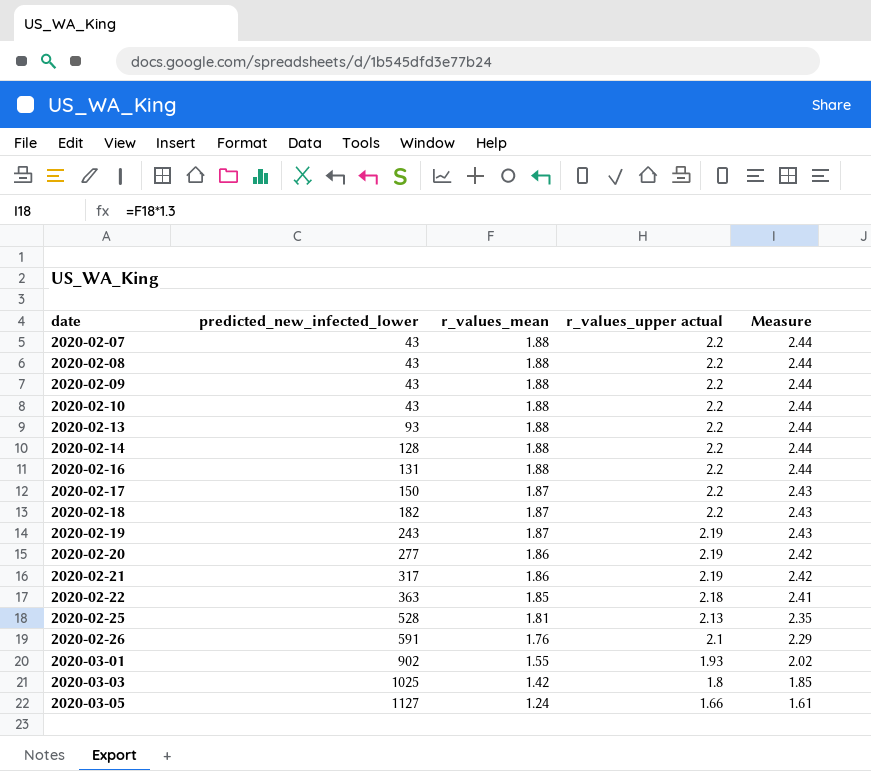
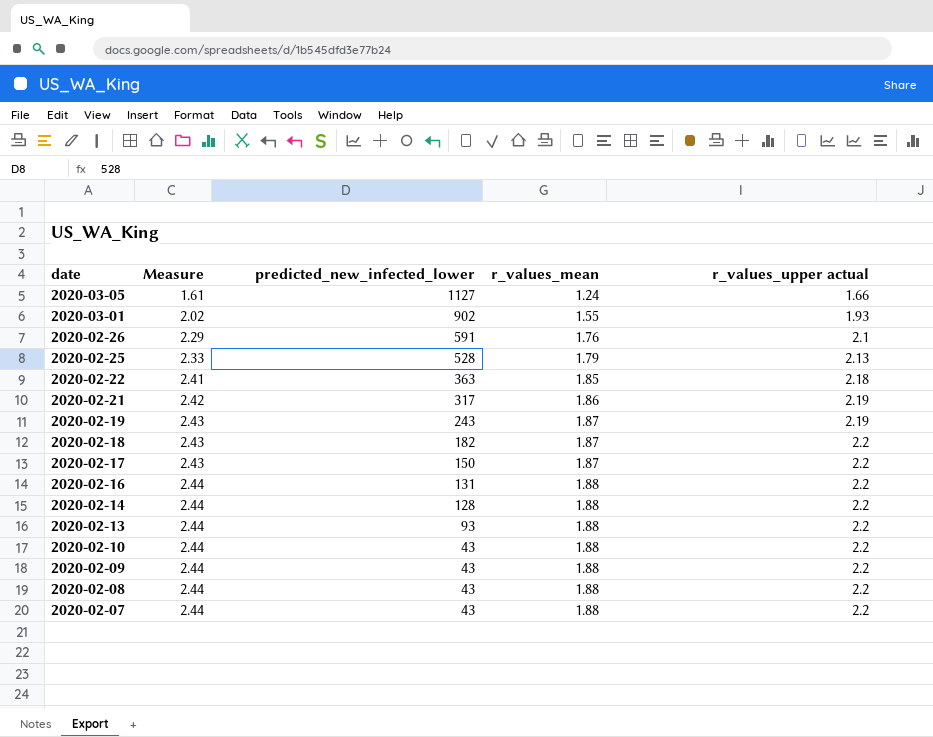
row order: date ascending -> date descending
column Measure | position: 5 -> 2
row 2020-02-20: 277 | 1.86 | 2.19 | 2.42 -> none
row 2020-03-03: 1025 | 1.42 | 1.8 | 1.85 -> none
2020-02-25 | Measure: 2.35 -> 2.33
2020-02-25 | r_values_mean: 1.81 -> 1.79

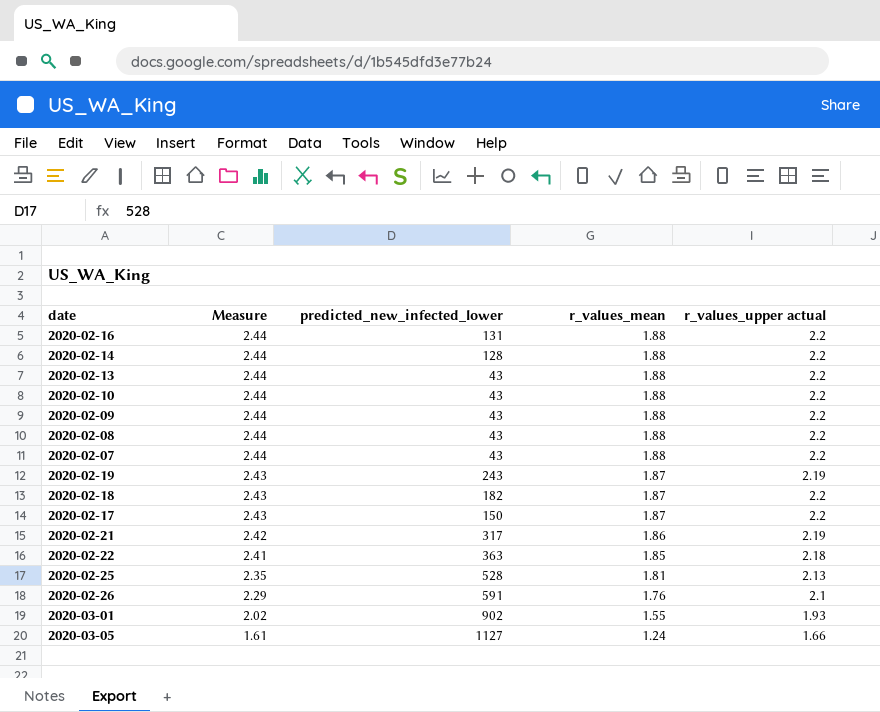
row order: date descending -> Measure descending
2020-02-13 | predicted_new_infected_lower: 93 -> 43
2020-02-25 | Measure: 2.33 -> 2.35
2020-02-25 | r_values_mean: 1.79 -> 1.81

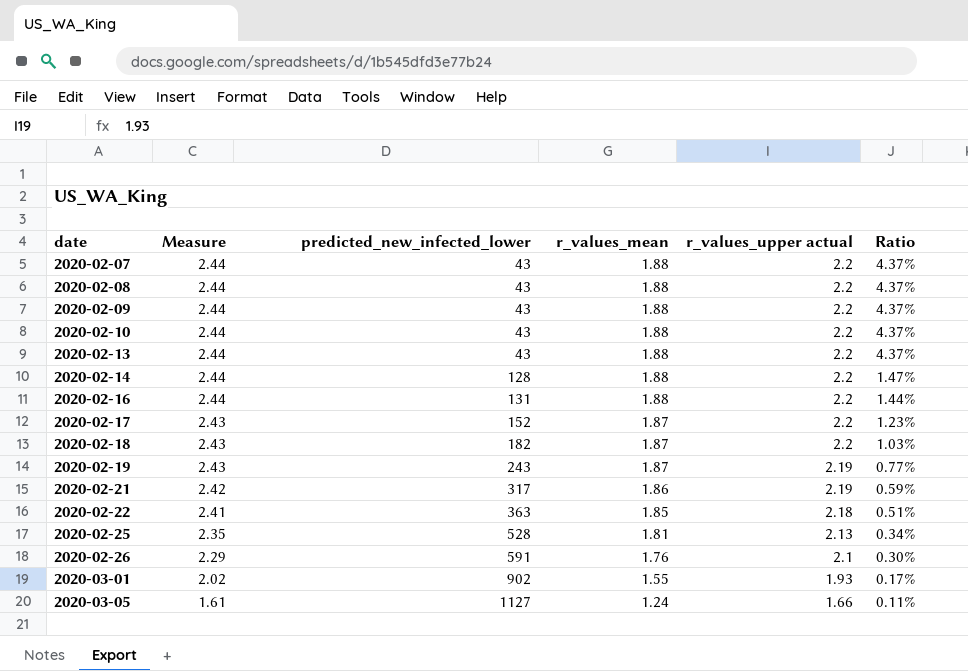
row order: Measure descending -> date ascending
column Ratio | formula: none -> [r_values_mean] / [predicted_new_infected_lower]
2020-02-17 | predicted_new_infected_lower: 150 -> 152

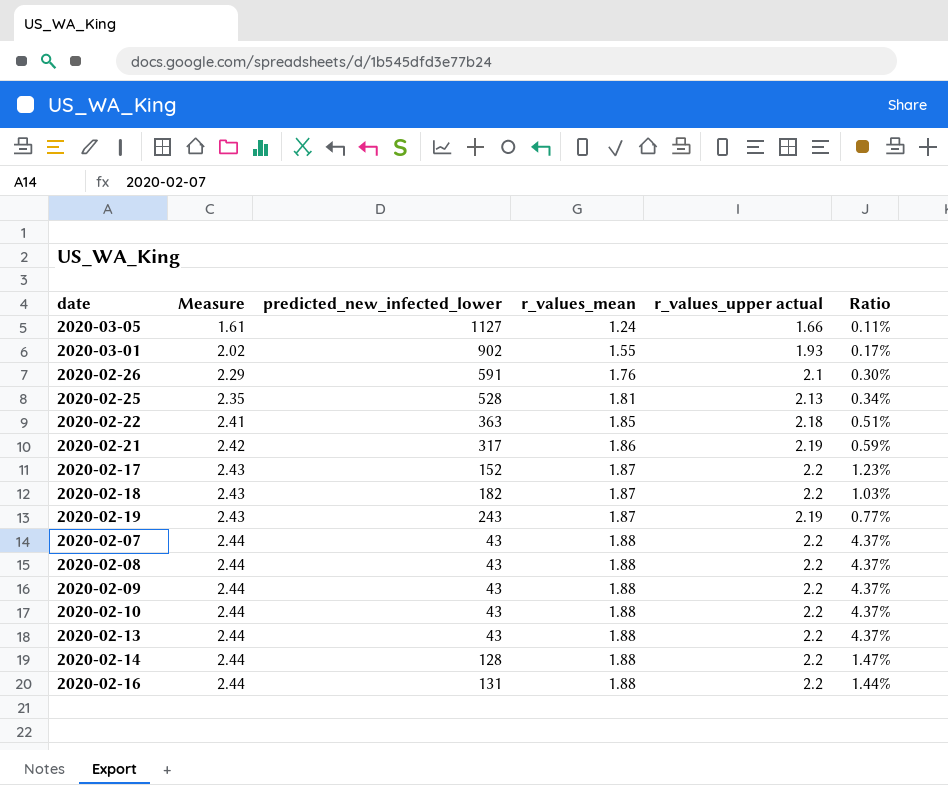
row order: date ascending -> Measure ascending

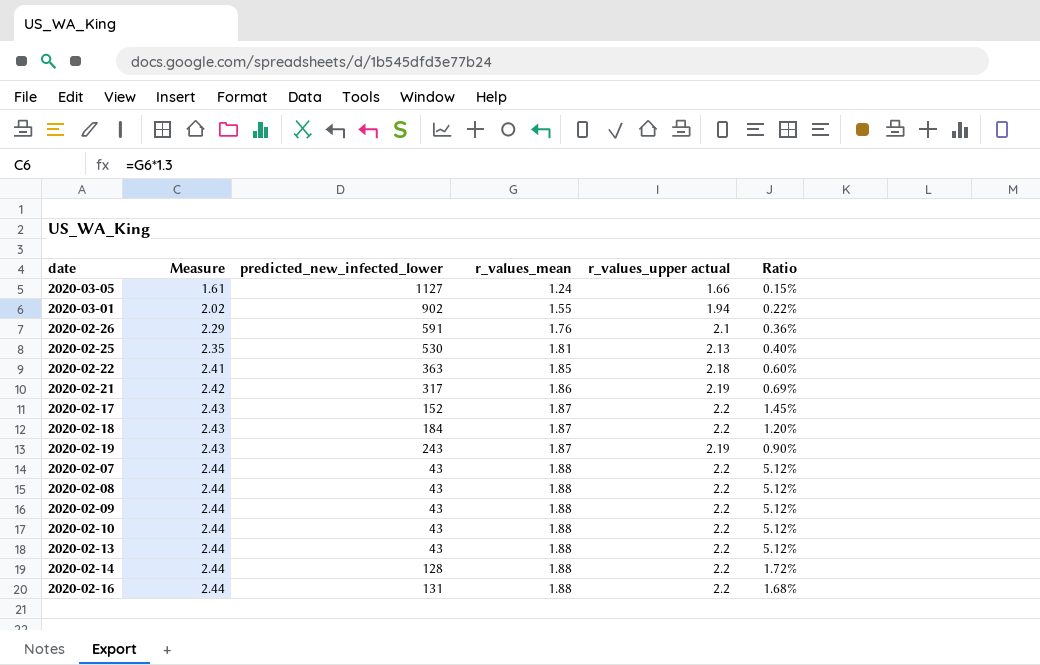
column Ratio | formula: [r_values_mean] / [predicted_new_infected_lower] -> [r_values_upper actual] / [predicted_new_infected_lower]
2020-03-01 | r_values_upper actual: 1.93 -> 1.94
2020-02-25 | predicted_new_infected_lower: 528 -> 530
2020-02-18 | predicted_new_infected_lower: 182 -> 184

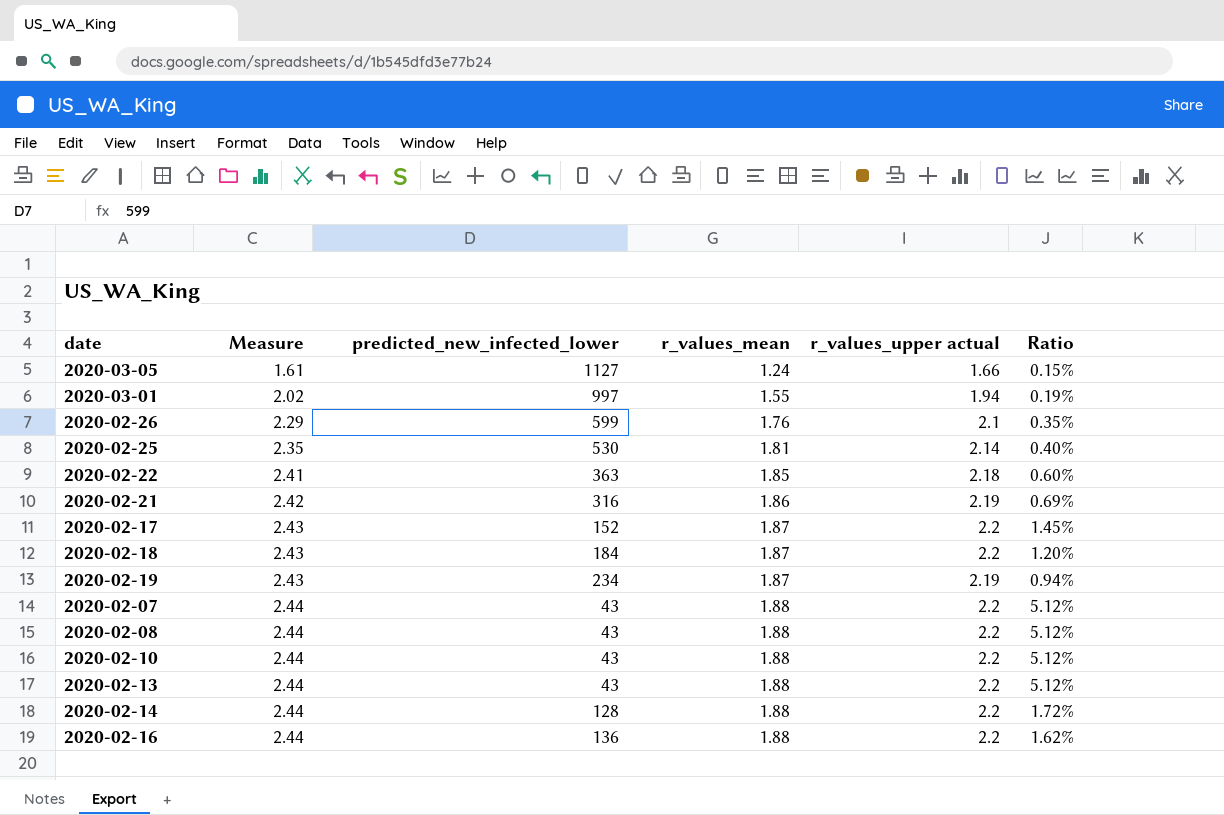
row 2020-02-09: 2.44 | 43 | 1.88 | 2.2 | 5.12% -> none
2020-03-01 | predicted_new_infected_lower: 902 -> 997
2020-03-01 | Ratio: 0.22% -> 0.19%
2020-02-26 | predicted_new_infected_lower: 591 -> 599
2020-02-26 | Ratio: 0.36% -> 0.35%
2020-02-25 | r_values_upper actual: 2.13 -> 2.14
2020-02-21 | predicted_new_infected_lower: 317 -> 316
2020-02-19 | predicted_new_infected_lower: 243 -> 234
2020-02-19 | Ratio: 0.90% -> 0.94%
2020-02-16 | predicted_new_infected_lower: 131 -> 136
2020-02-16 | Ratio: 1.68% -> 1.62%

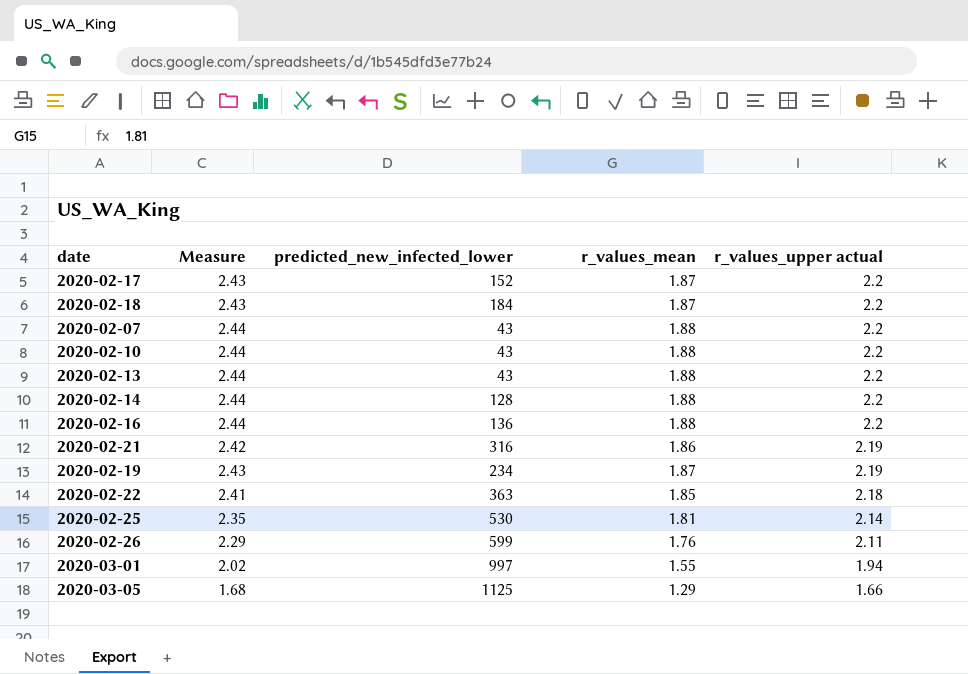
row order: Measure ascending -> r_values_upper actual descending
column Ratio | formula: [r_values_upper actual] / [predicted_new_infected_lower] -> none
row 2020-02-08: 2.44 | 43 | 1.88 | 2.2 | 5.12% -> none
2020-02-26 | r_values_upper actual: 2.1 -> 2.11
2020-03-05 | Measure: 1.61 -> 1.68
2020-03-05 | predicted_new_infected_lower: 1127 -> 1125
2020-03-05 | r_values_mean: 1.24 -> 1.29

